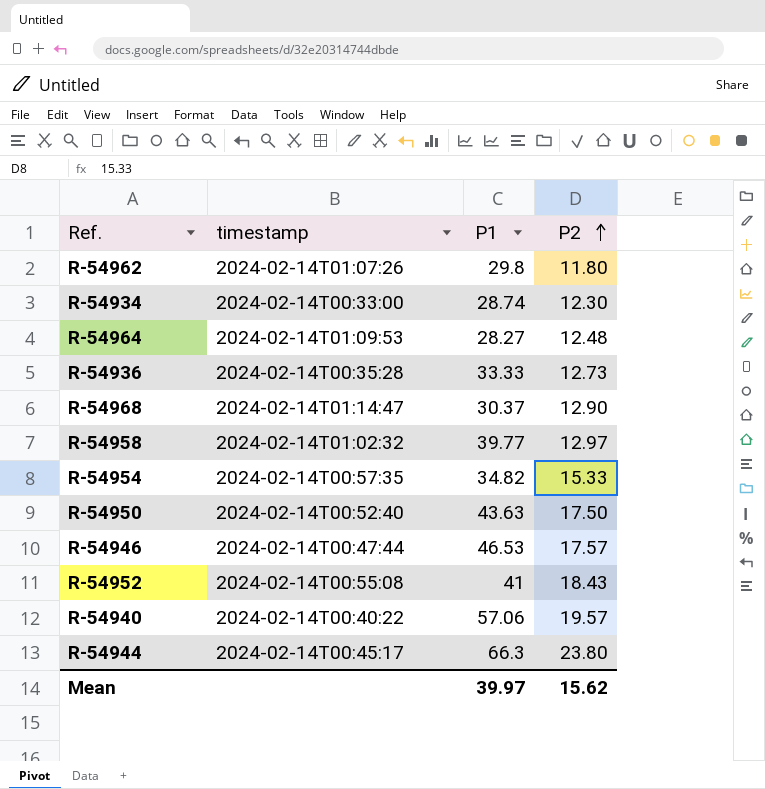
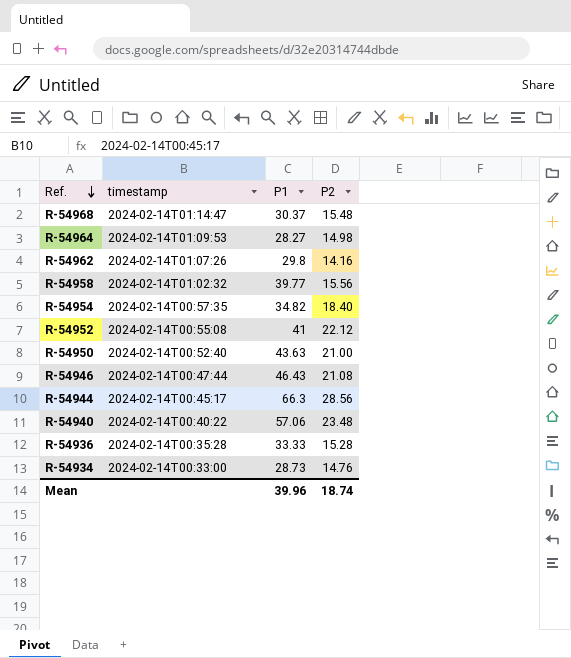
row order: P2 ascending -> Ref. descending
R-54968 | P2: 12.90 -> 15.48
R-54964 | P2: 12.48 -> 14.98
R-54962 | P2: 11.80 -> 14.16
R-54958 | P2: 12.97 -> 15.56
R-54954 | P2: 15.33 -> 18.40
R-54952 | P2: 18.43 -> 22.12
R-54950 | P2: 17.50 -> 21.00
R-54946 | P1: 46.53 -> 46.43
R-54946 | P2: 17.57 -> 21.08
R-54944 | P2: 23.80 -> 28.56
R-54940 | P2: 19.57 -> 23.48
R-54936 | P2: 12.73 -> 15.28
R-54934 | P1: 28.74 -> 28.73
R-54934 | P2: 12.30 -> 14.76
Mean | P1: 39.97 -> 39.96
Mean | P2: 15.62 -> 18.74

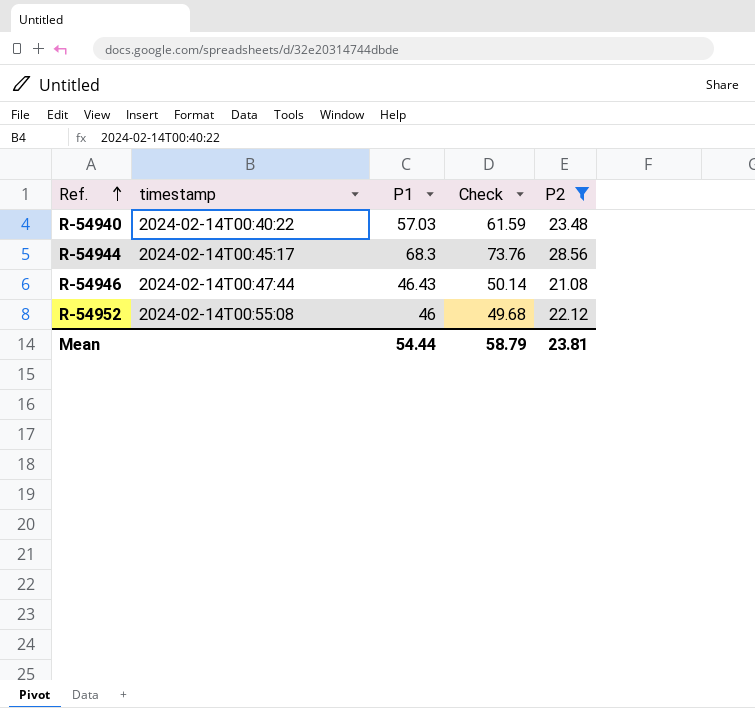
filter: none -> P2 >= 21.08
row order: Ref. descending -> Ref. ascending
column Check | formula: none -> [P1] * 1.08
R-54940 | P1: 57.06 -> 57.03
R-54944 | P1: 66.3 -> 68.3
R-54952 | P1: 41 -> 46
Mean | P1: 39.96 -> 54.44
Mean | P2: 18.74 -> 23.81

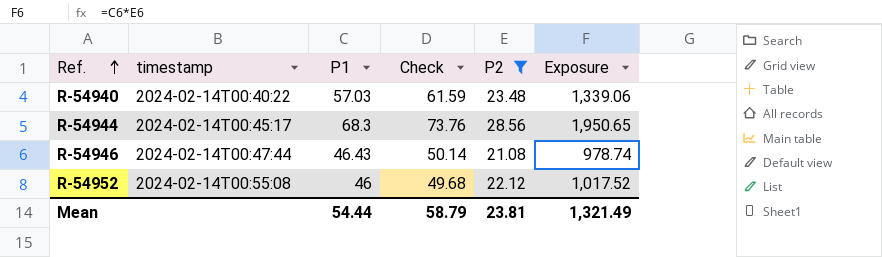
column Exposure | formula: none -> [P1] * [P2]

